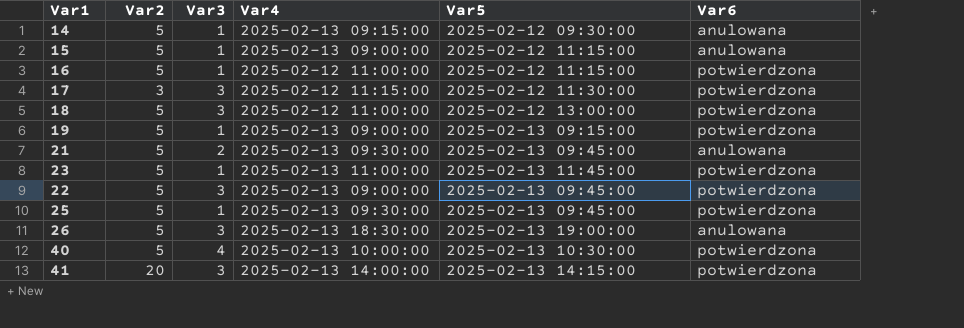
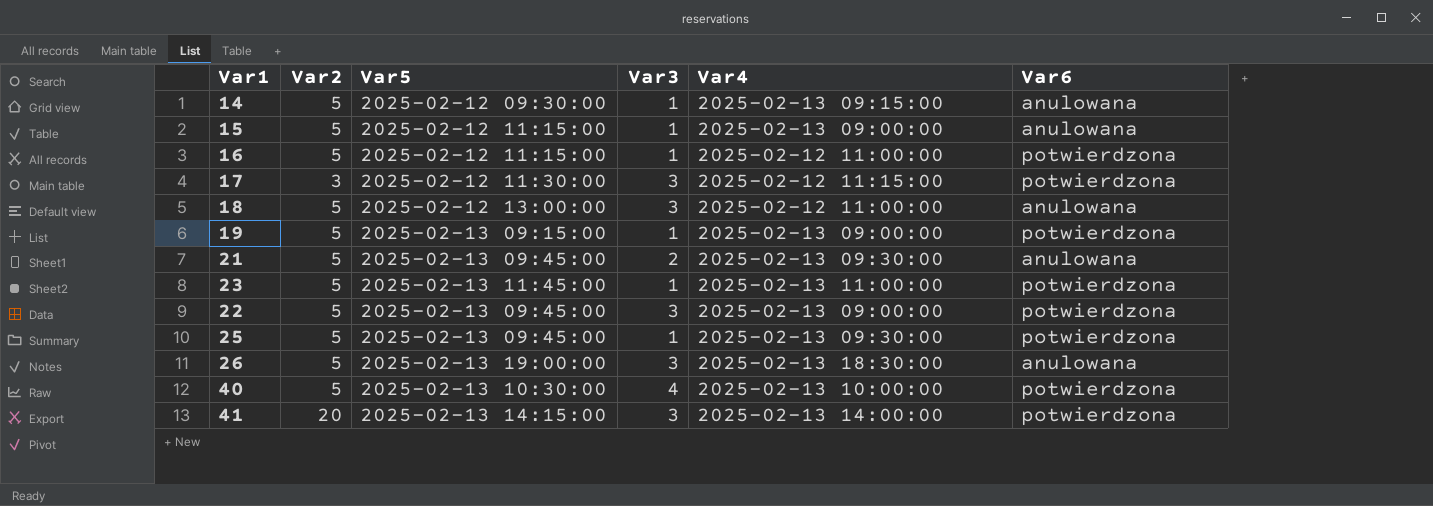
column Var5 | position: 5 -> 3
18 | Var6: potwierdzona -> anulowana

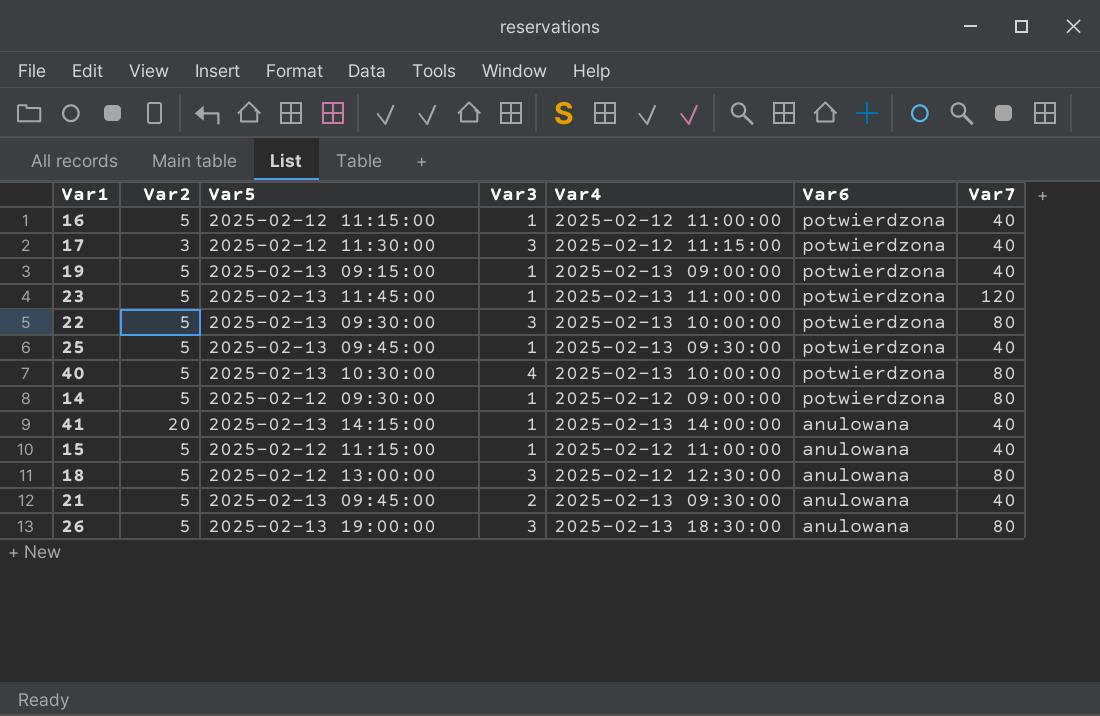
row order: none -> Var6 descending
column Var7 | position: none -> 7
22 | Var5: 2025-02-13 09:45:00 -> 2025-02-13 09:30:00
22 | Var4: 2025-02-13 09:00:00 -> 2025-02-13 10:00:00
14 | Var4: 2025-02-13 09:15:00 -> 2025-02-12 09:00:00
14 | Var6: anulowana -> potwierdzona
41 | Var3: 3 -> 1
41 | Var6: potwierdzona -> anulowana
15 | Var4: 2025-02-13 09:00:00 -> 2025-02-12 11:00:00
18 | Var4: 2025-02-12 11:00:00 -> 2025-02-12 12:30:00

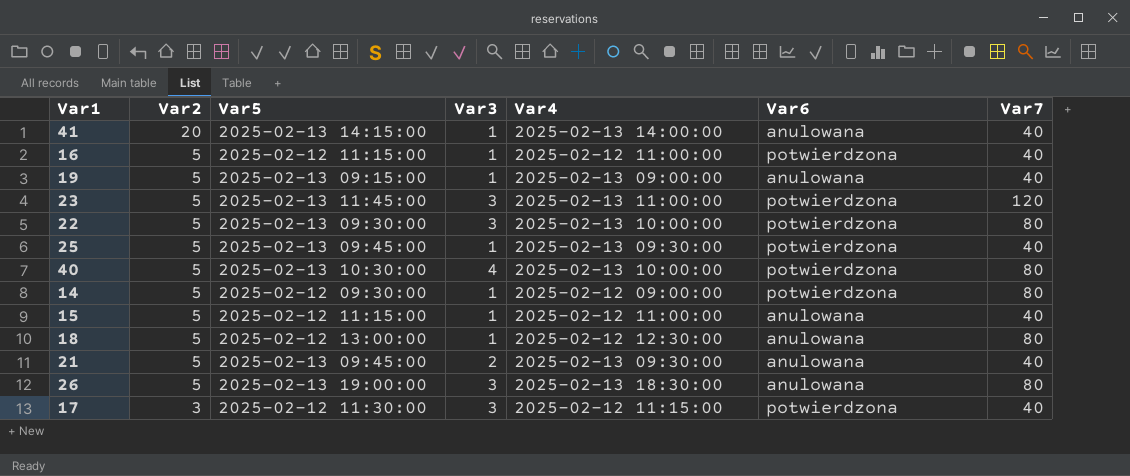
row order: Var6 descending -> Var2 descending
19 | Var6: potwierdzona -> anulowana
23 | Var3: 1 -> 3
18 | Var3: 3 -> 1

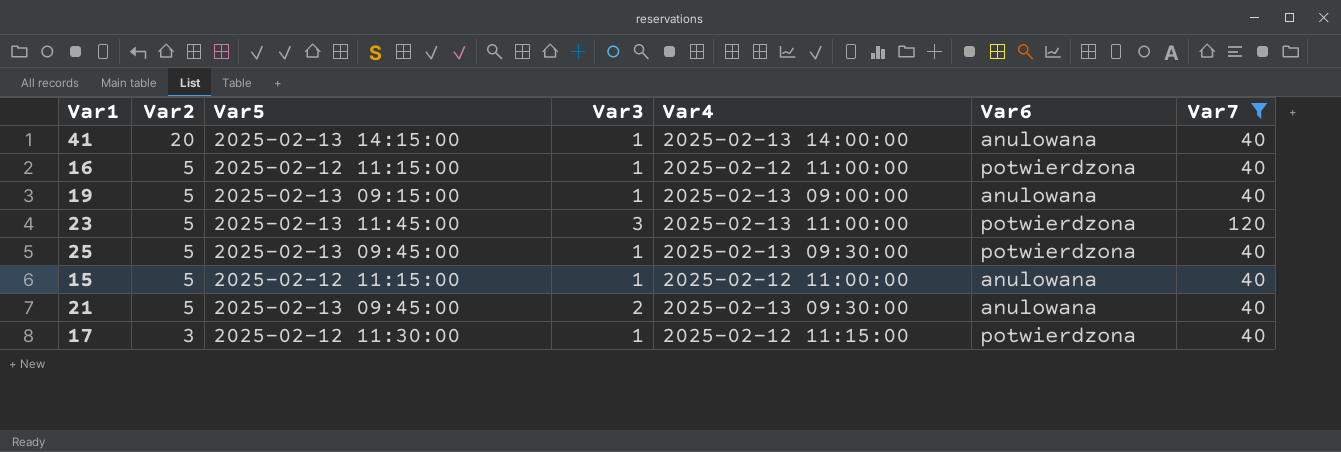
filter: none -> Var7 != 80
17 | Var3: 3 -> 1

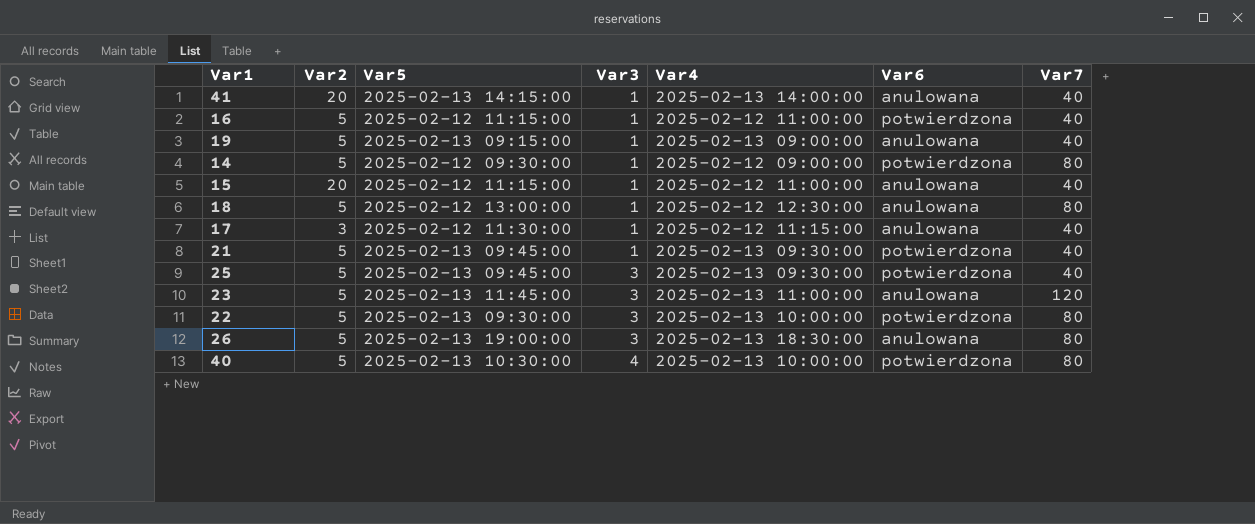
filter: Var7 != 80 -> none
row order: Var2 descending -> Var3 ascending
15 | Var2: 5 -> 20
17 | Var6: potwierdzona -> anulowana
21 | Var3: 2 -> 1
21 | Var6: anulowana -> potwierdzona
25 | Var3: 1 -> 3
23 | Var6: potwierdzona -> anulowana

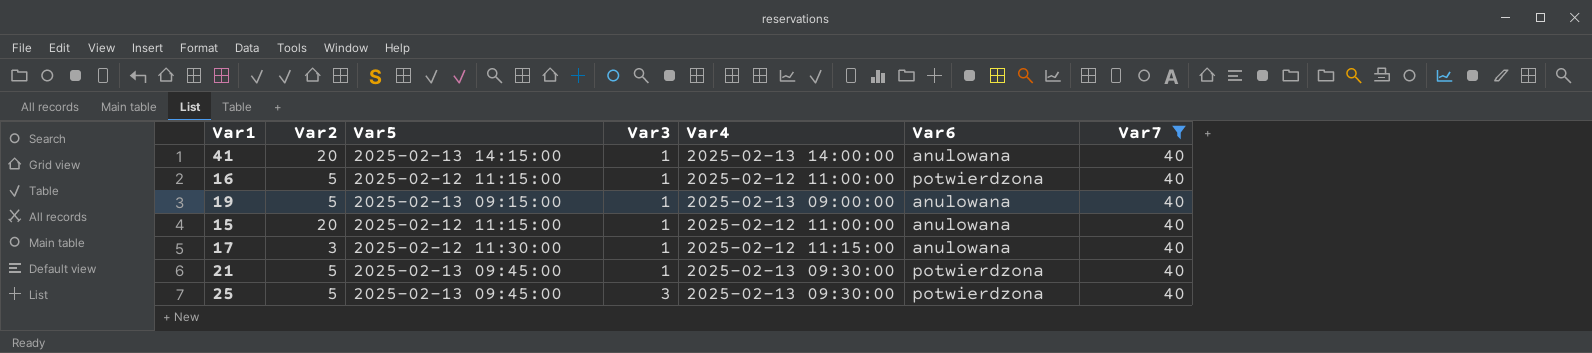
filter: none -> Var7 = 40

